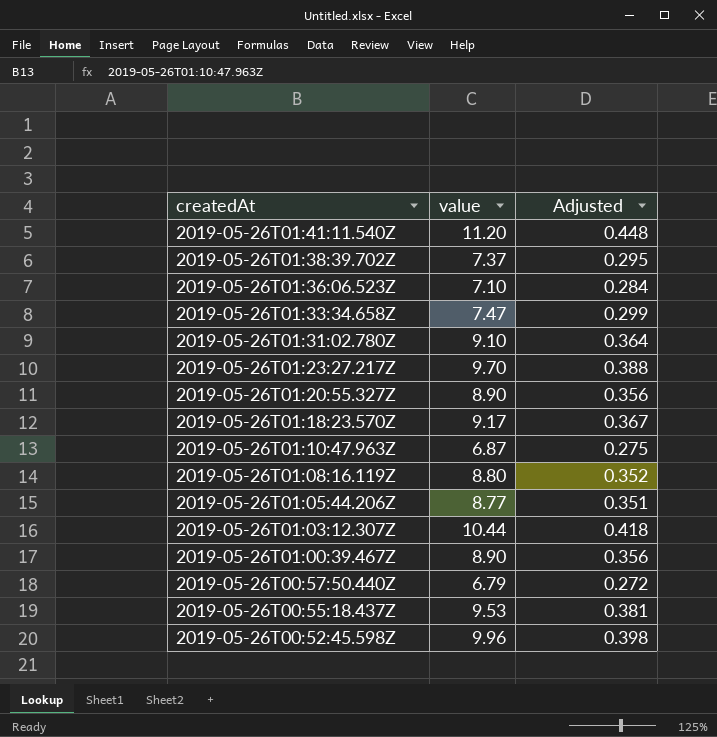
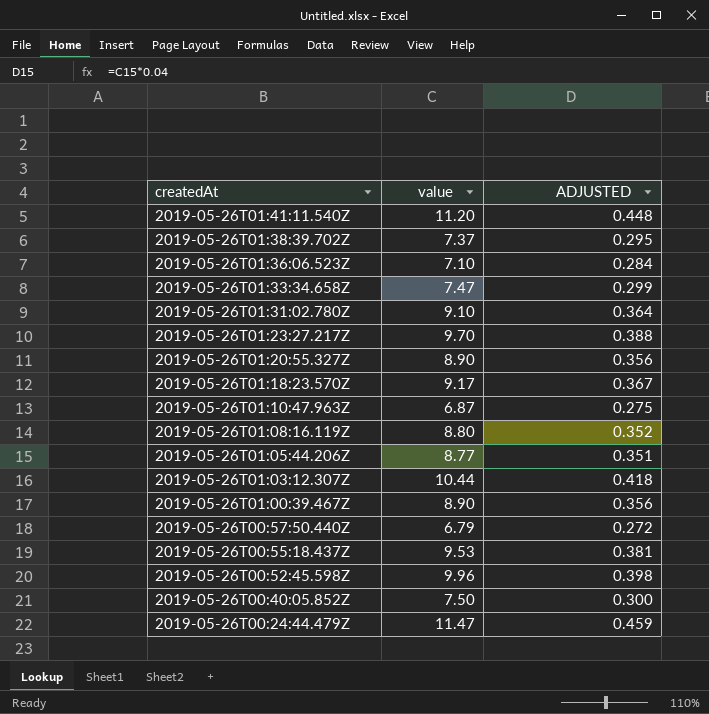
column name: Adjusted -> ADJUSTED
row 2019-05-26T00:40:05.852Z: none -> 7.50 | 0.300
row 2019-05-26T00:24:44.479Z: none -> 11.47 | 0.459

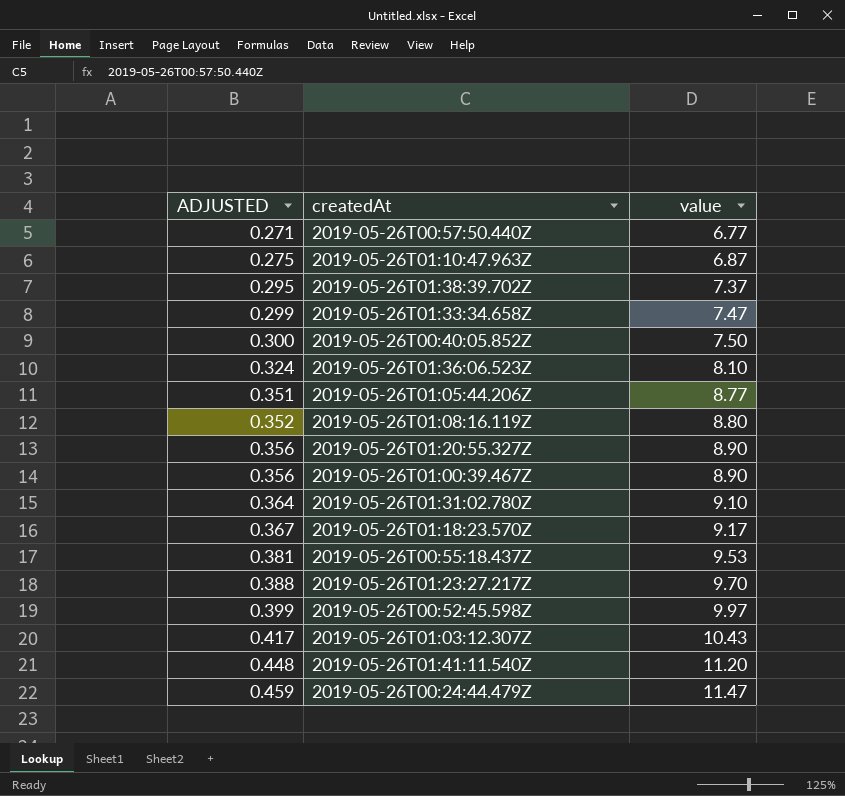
row order: createdAt descending -> ADJUSTED ascending
column ADJUSTED | position: 3 -> 1
2019-05-26T00:57:50.440Z | ADJUSTED: 0.272 -> 0.271
2019-05-26T00:57:50.440Z | value: 6.79 -> 6.77
2019-05-26T01:36:06.523Z | ADJUSTED: 0.284 -> 0.324
2019-05-26T01:36:06.523Z | value: 7.10 -> 8.10
2019-05-26T00:52:45.598Z | ADJUSTED: 0.398 -> 0.399
2019-05-26T00:52:45.598Z | value: 9.96 -> 9.97
2019-05-26T01:03:12.307Z | ADJUSTED: 0.418 -> 0.417
2019-05-26T01:03:12.307Z | value: 10.44 -> 10.43

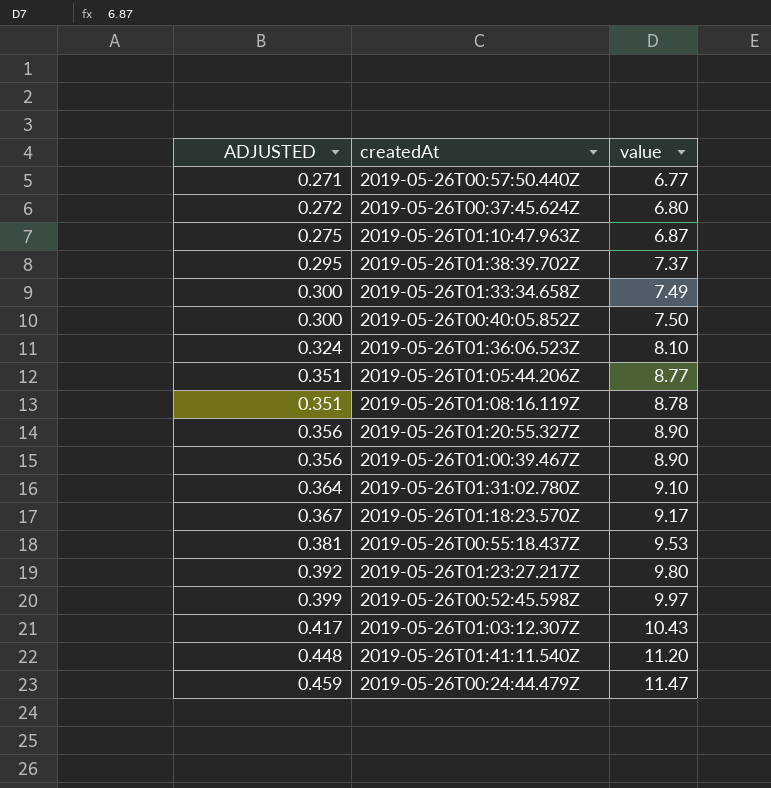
row 2019-05-26T00:37:45.624Z: none -> 0.272 | 6.80
2019-05-26T01:33:34.658Z | ADJUSTED: 0.299 -> 0.300
2019-05-26T01:33:34.658Z | value: 7.47 -> 7.49
2019-05-26T01:08:16.119Z | ADJUSTED: 0.352 -> 0.351
2019-05-26T01:08:16.119Z | value: 8.80 -> 8.78
2019-05-26T01:23:27.217Z | ADJUSTED: 0.388 -> 0.392
2019-05-26T01:23:27.217Z | value: 9.70 -> 9.80

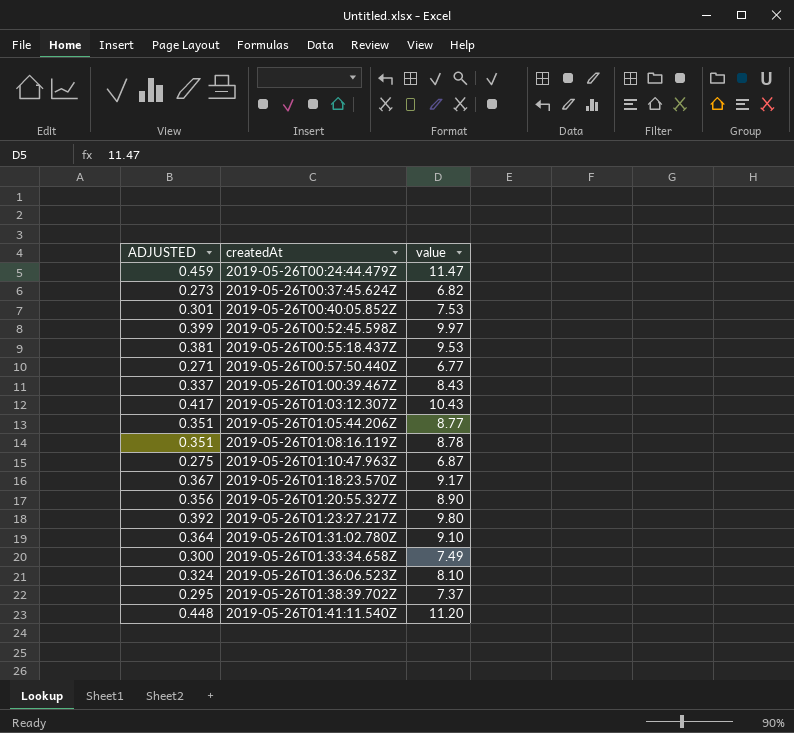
row order: ADJUSTED ascending -> createdAt ascending
2019-05-26T00:37:45.624Z | ADJUSTED: 0.272 -> 0.273
2019-05-26T00:37:45.624Z | value: 6.80 -> 6.82
2019-05-26T00:40:05.852Z | ADJUSTED: 0.300 -> 0.301
2019-05-26T00:40:05.852Z | value: 7.50 -> 7.53
2019-05-26T01:00:39.467Z | ADJUSTED: 0.356 -> 0.337
2019-05-26T01:00:39.467Z | value: 8.90 -> 8.43

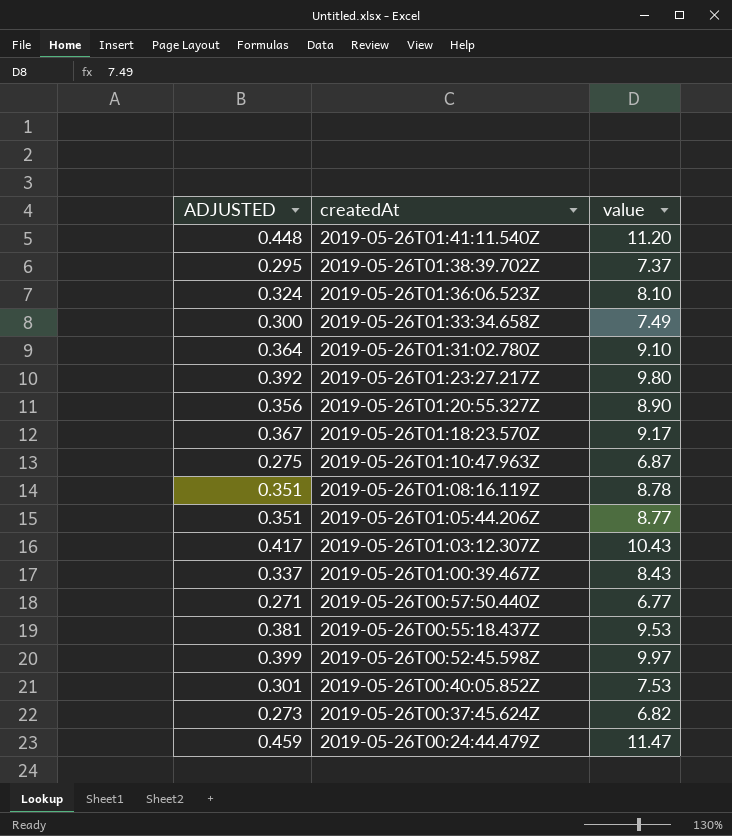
row order: createdAt ascending -> createdAt descending

